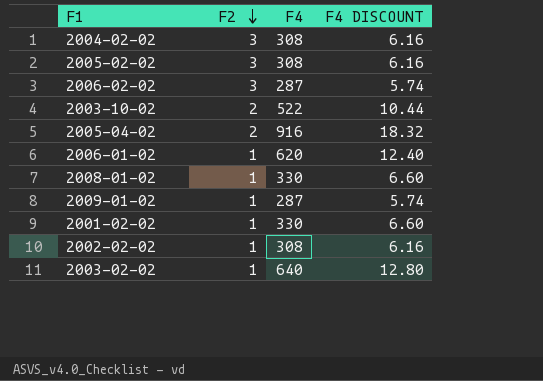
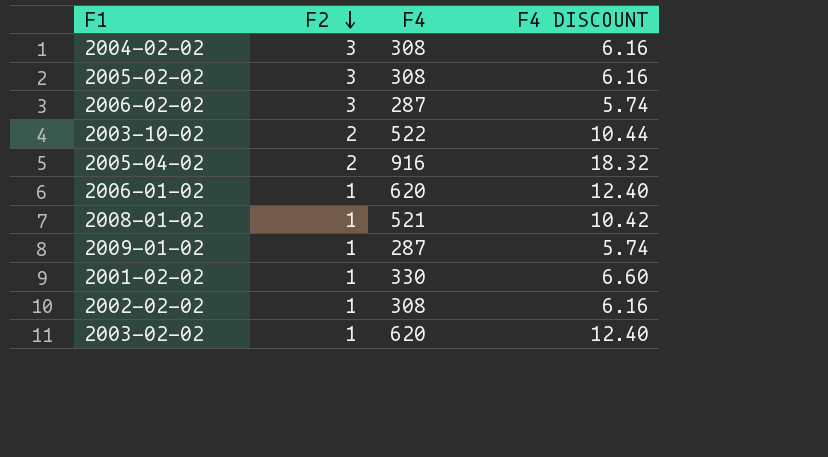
2008-01-02 | F4: 330 -> 521
2008-01-02 | F4 DISCOUNT: 6.60 -> 10.42
2003-02-02 | F4: 640 -> 620
2003-02-02 | F4 DISCOUNT: 12.80 -> 12.40

